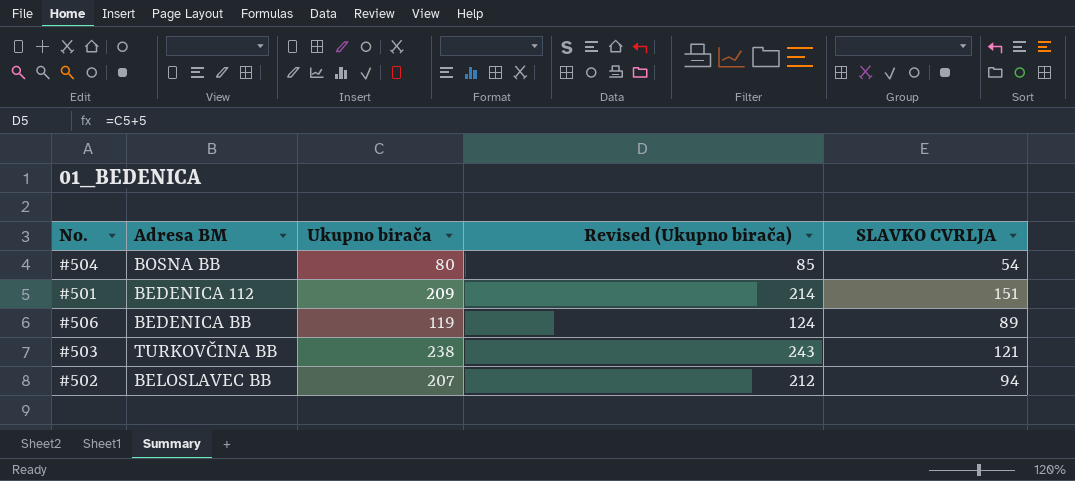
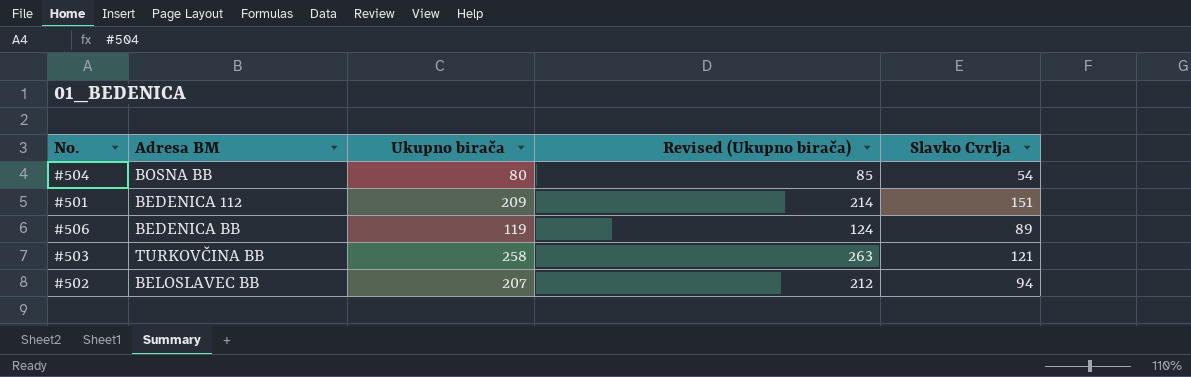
column name: SLAVKO CVRLJA -> Slavko Cvrlja
#503 | Ukupno birača: 238 -> 258
#503 | Revised (Ukupno birača): 243 -> 263

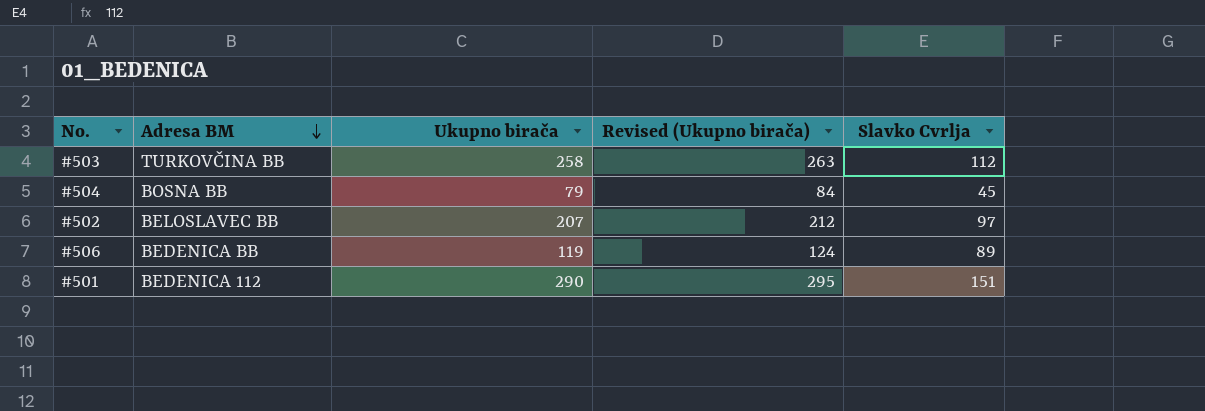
row order: none -> Adresa BM descending
#503 | Slavko Cvrlja: 121 -> 112
#504 | Ukupno birača: 80 -> 79
#504 | Revised (Ukupno birača): 85 -> 84
#504 | Slavko Cvrlja: 54 -> 45
#502 | Slavko Cvrlja: 94 -> 97
#501 | Ukupno birača: 209 -> 290
#501 | Revised (Ukupno birača): 214 -> 295

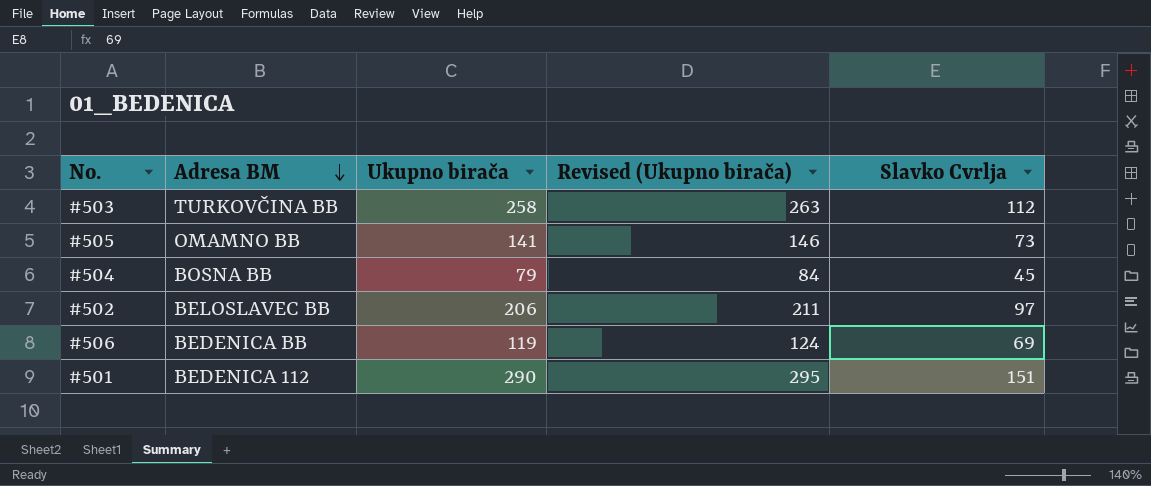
row #505: none -> OMAMNO BB | 141 | 146 | 73
#502 | Ukupno birača: 207 -> 206
#502 | Revised (Ukupno birača): 212 -> 211
#506 | Slavko Cvrlja: 89 -> 69

